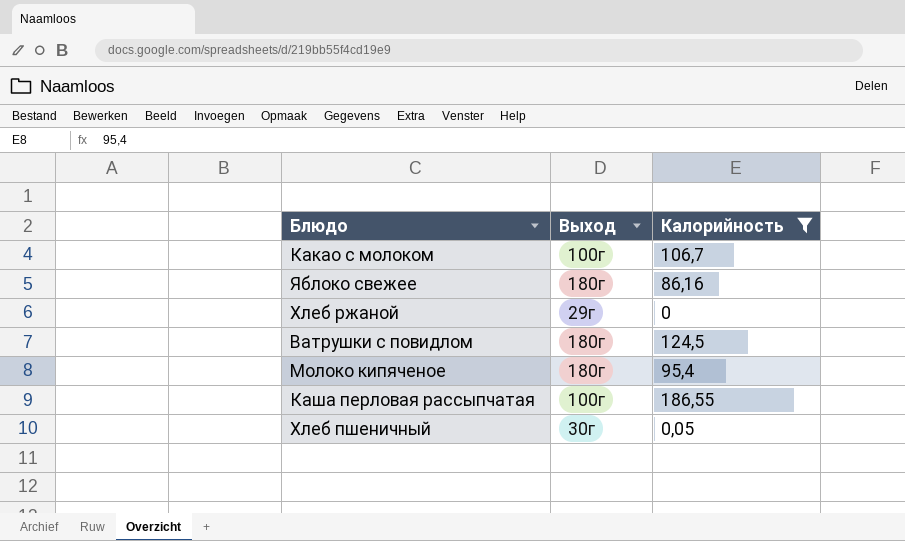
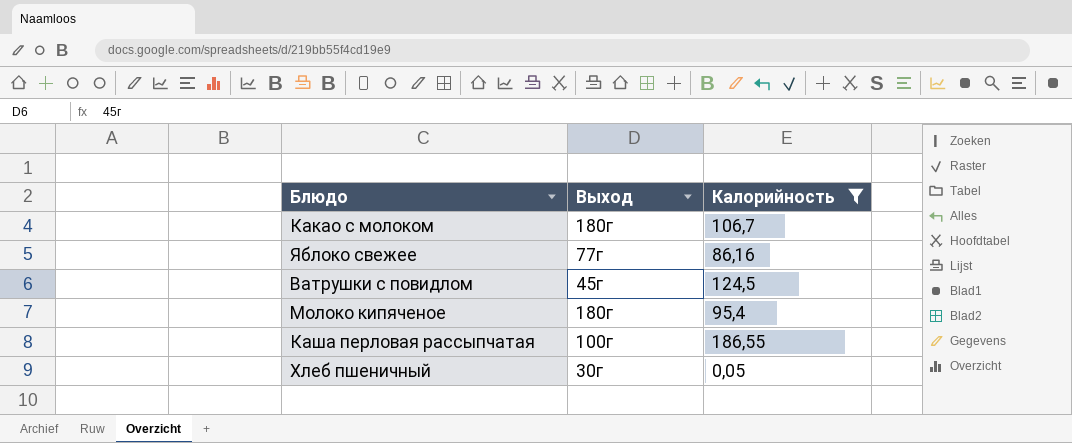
row Хлеб ржаной: 29г | 0 -> none
Какао с молоком | Выход: 100г -> 180г
Яблоко свежее | Выход: 180г -> 77г
Ватрушки с повидлом | Выход: 180г -> 45г

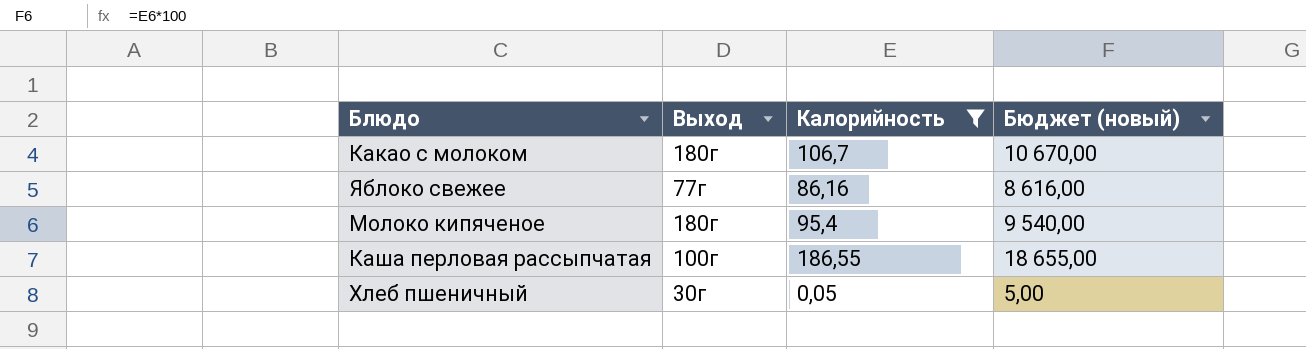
column Бюджет (новый) | formula: none -> [Калорийность] * 100
row Ватрушки с повидлом: 45г | 124,5 -> none

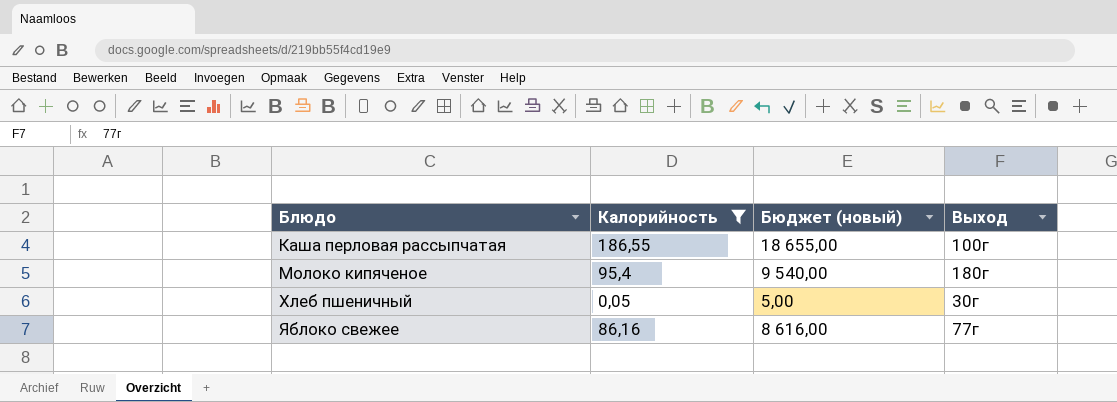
row order: none -> Блюдо ascending
column Выход | position: 2 -> 4
row Какао с молоком: 180г | 106,7 | 10 670,00 -> none

